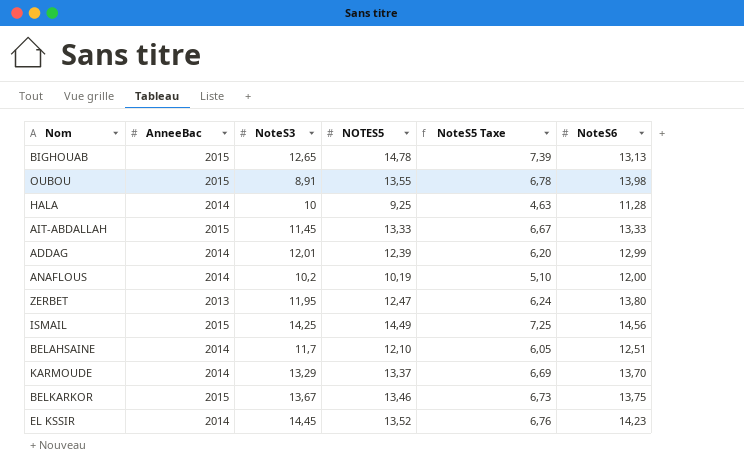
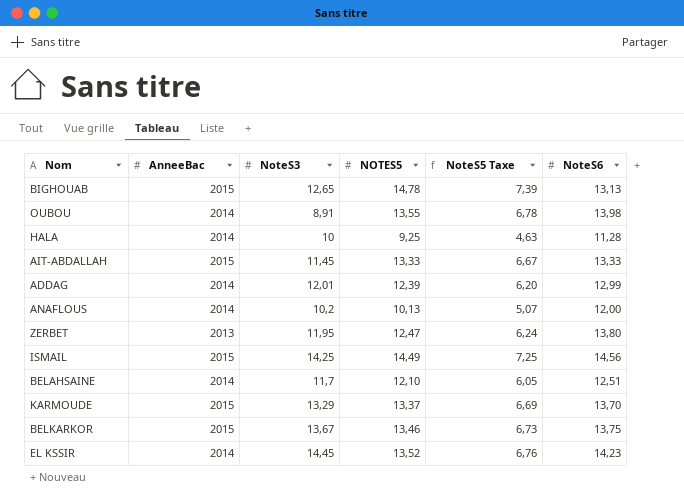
OUBOU | AnneeBac: 2015 -> 2014
ANAFLOUS | NOTES5: 10,19 -> 10,13
ANAFLOUS | NoteS5 Taxe: 5,10 -> 5,07
KARMOUDE | AnneeBac: 2014 -> 2015

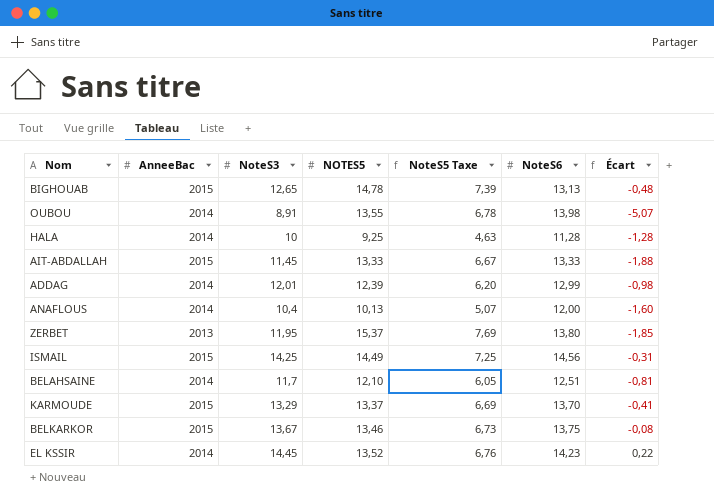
column Écart | formula: none -> [NoteS3] - [NoteS6]
ANAFLOUS | NoteS3: 10,2 -> 10,4
ZERBET | NOTES5: 12,47 -> 15,37
ZERBET | NoteS5 Taxe: 6,24 -> 7,69

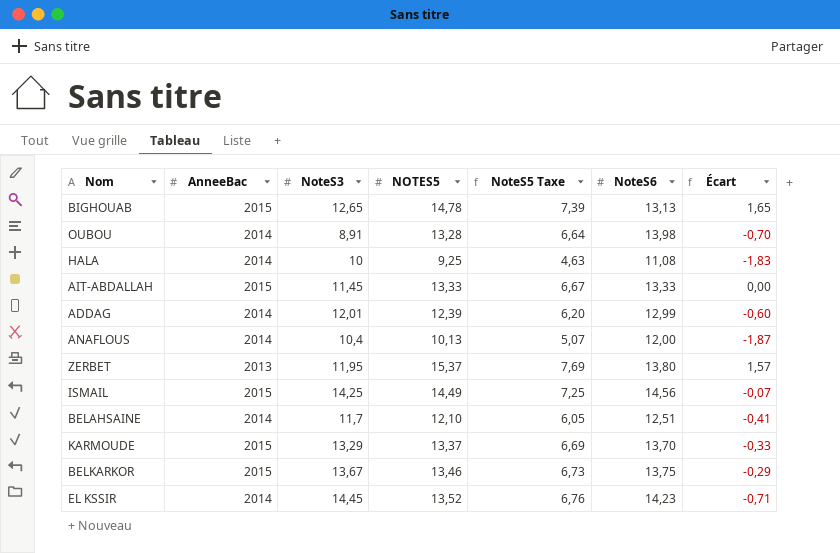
column Écart | formula: [NoteS3] - [NoteS6] -> [NOTES5] - [NoteS6]
OUBOU | NOTES5: 13,55 -> 13,28
OUBOU | NoteS5 Taxe: 6,78 -> 6,64
HALA | NoteS6: 11,28 -> 11,08

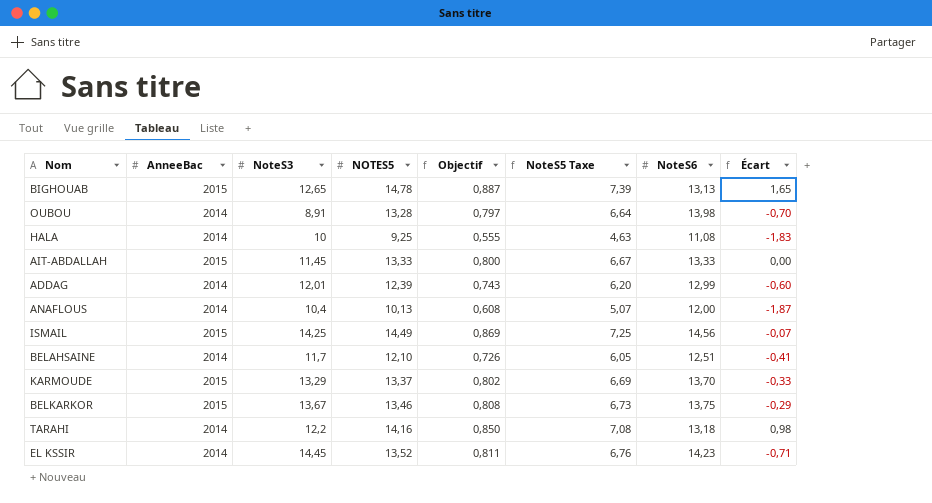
column Objectif | formula: none -> [NOTES5] * 0,06
row ZERBET: 2013 | 11,95 | 15,37 | 7,69 | 13,80 | 1,57 -> none
row TARAHI: none -> 2014 | 12,2 | 14,16 | 0,850 | 7,08 | 13,18 | 0,98

